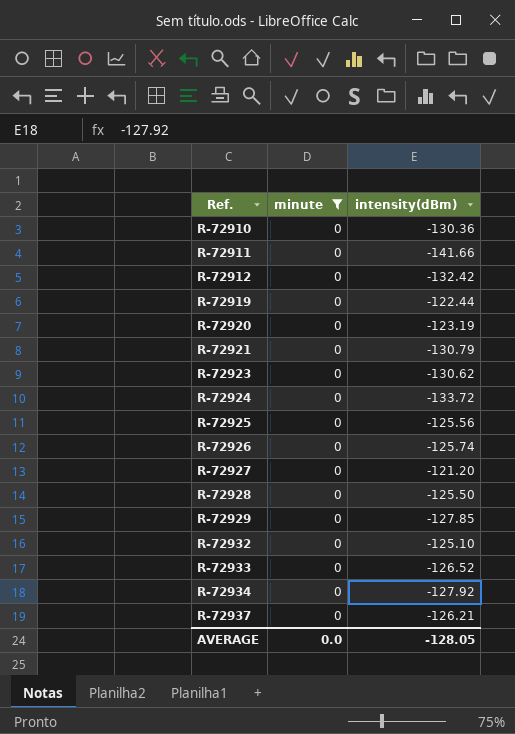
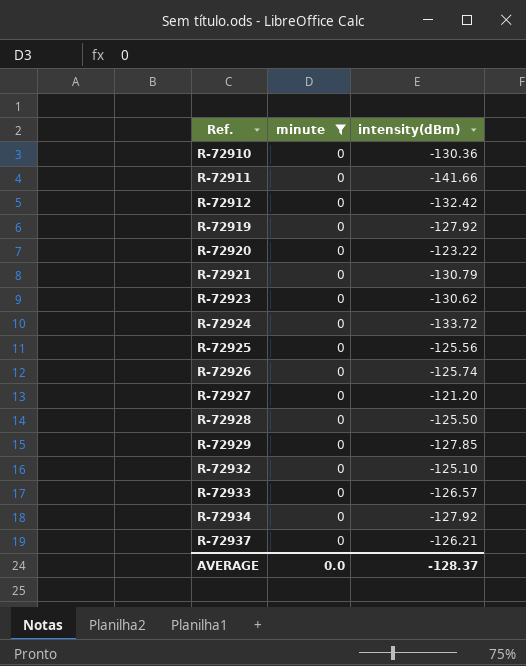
R-72919 | intensity(dBm): -122.44 -> -127.92
R-72920 | intensity(dBm): -123.19 -> -123.22
R-72933 | intensity(dBm): -126.52 -> -126.57
AVERAGE | intensity(dBm): -128.05 -> -128.37

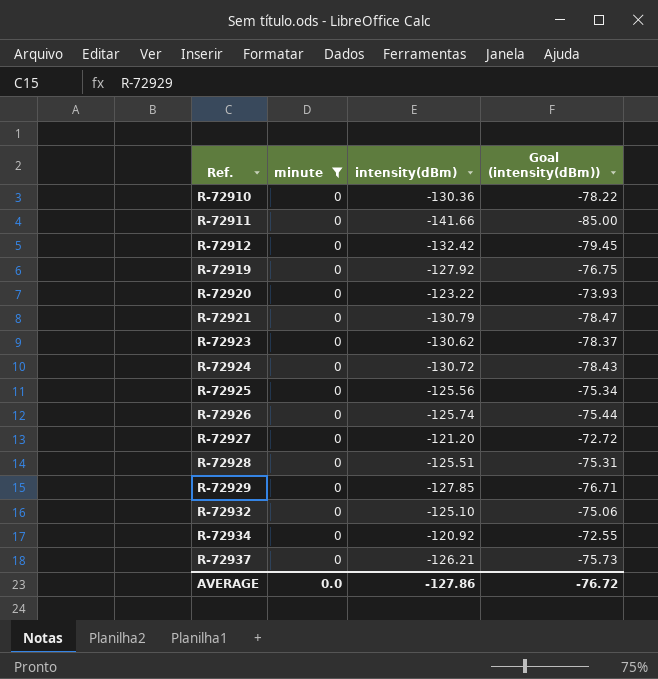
column Goal (intensity(dBm)) | formula: none -> [intensity(dBm)] * 0.6
row R-72933: 0 | -126.57 -> none
R-72924 | intensity(dBm): -133.72 -> -130.72
R-72928 | intensity(dBm): -125.50 -> -125.51
R-72934 | intensity(dBm): -127.92 -> -120.92
AVERAGE | intensity(dBm): -128.37 -> -127.86

